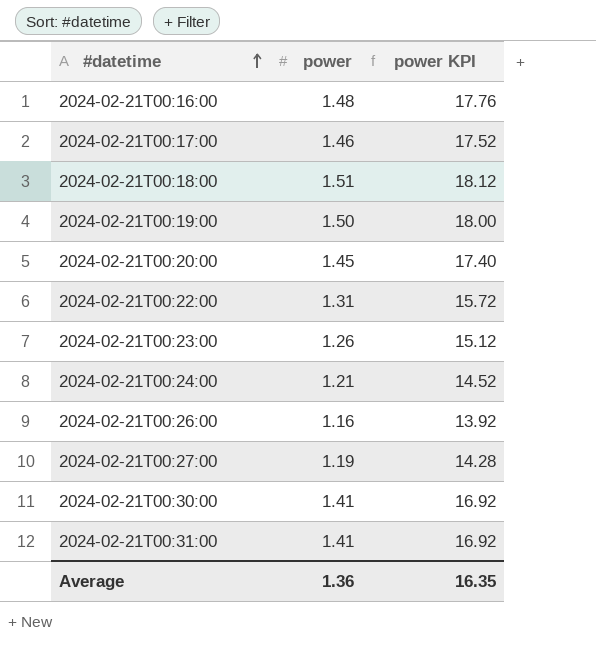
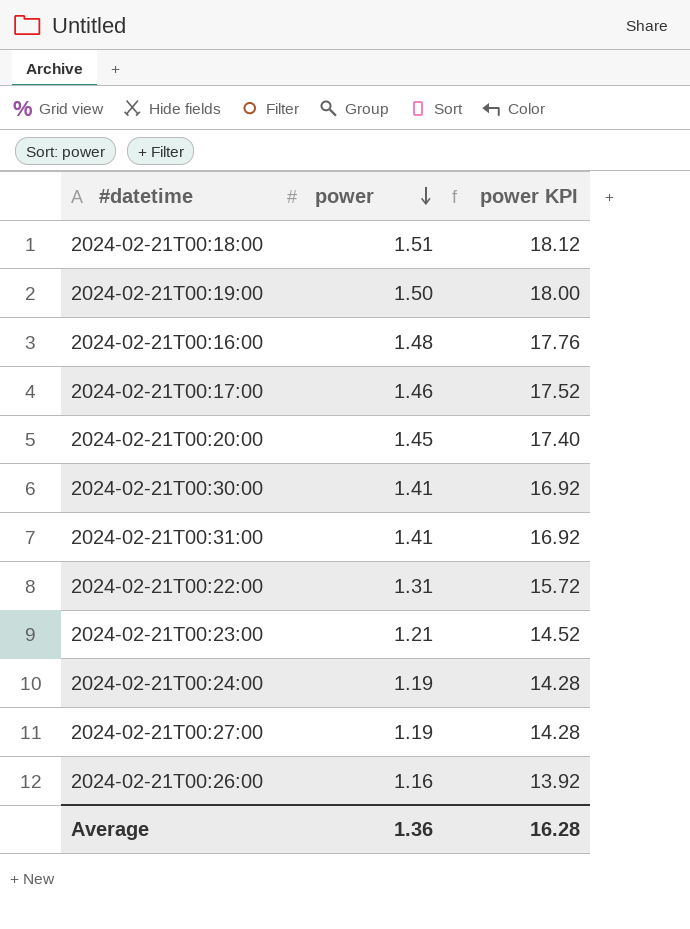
row order: #datetime ascending -> power descending
2024-02-21T00:23:00 | power: 1.26 -> 1.21
2024-02-21T00:23:00 | power KPI: 15.12 -> 14.52
2024-02-21T00:24:00 | power: 1.21 -> 1.19
2024-02-21T00:24:00 | power KPI: 14.52 -> 14.28
Average | power KPI: 16.35 -> 16.28

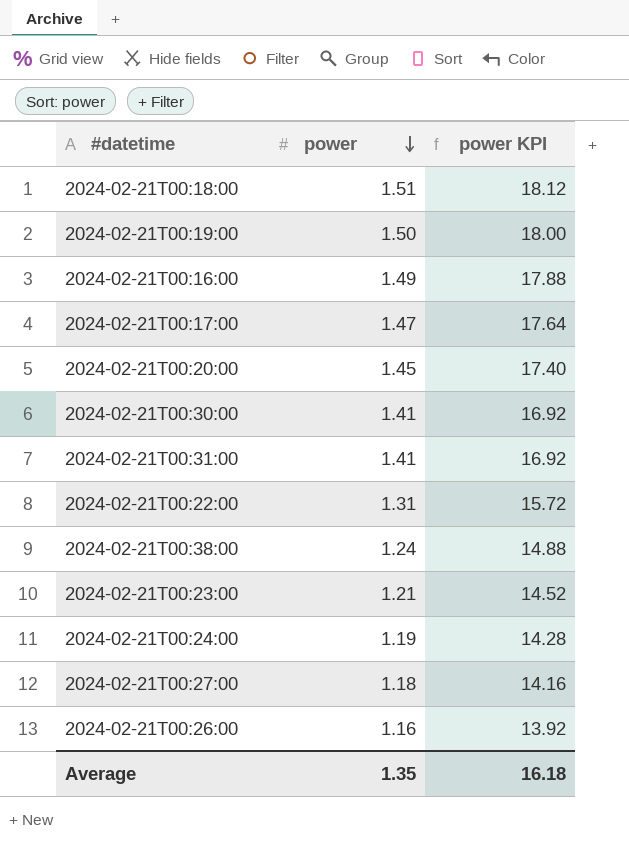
2024-02-21T00:16:00 | power: 1.48 -> 1.49
2024-02-21T00:16:00 | power KPI: 17.76 -> 17.88
2024-02-21T00:17:00 | power: 1.46 -> 1.47
2024-02-21T00:17:00 | power KPI: 17.52 -> 17.64
row 2024-02-21T00:38:00: none -> 1.24 | 14.88
2024-02-21T00:27:00 | power: 1.19 -> 1.18
2024-02-21T00:27:00 | power KPI: 14.28 -> 14.16
Average | power: 1.36 -> 1.35
Average | power KPI: 16.28 -> 16.18

